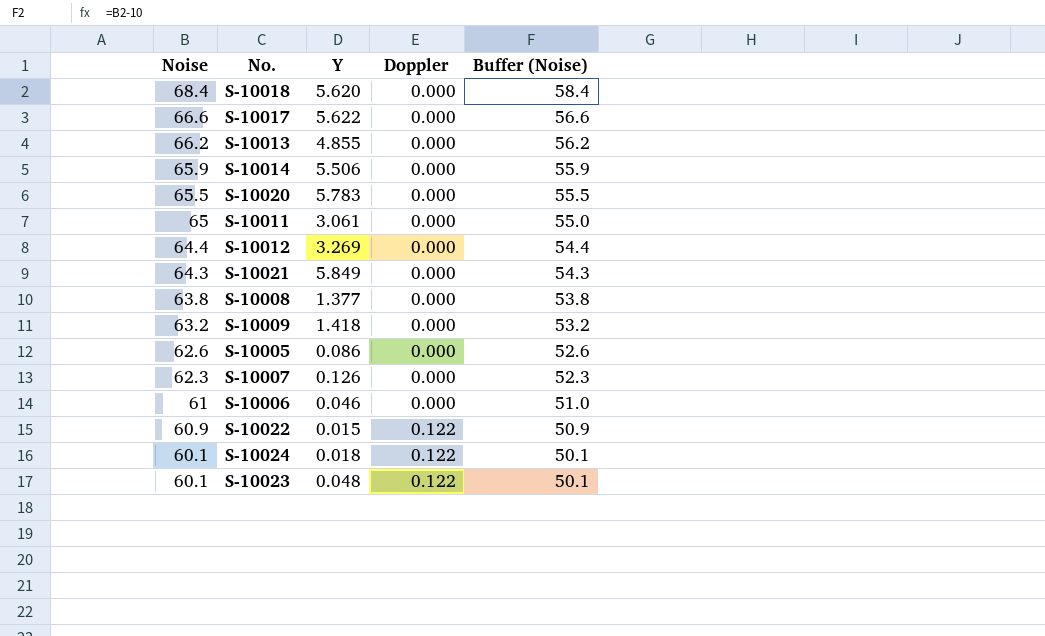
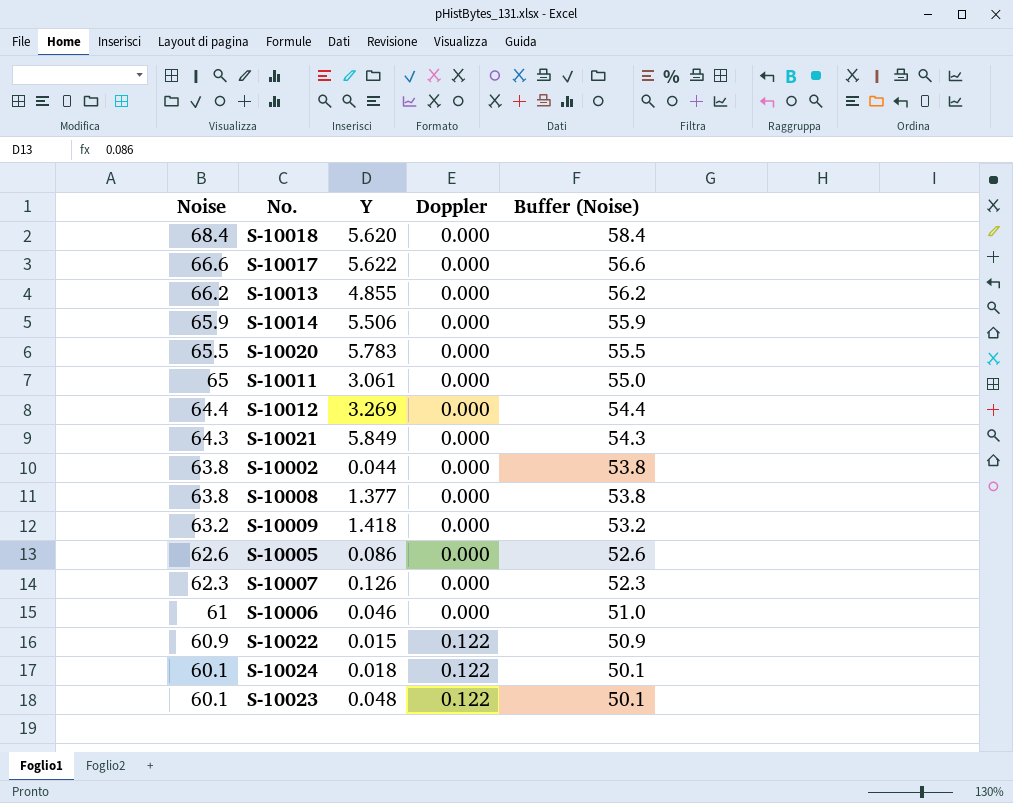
row S-10002: none -> 63.8 | 0.044 | 0.000 | 53.8

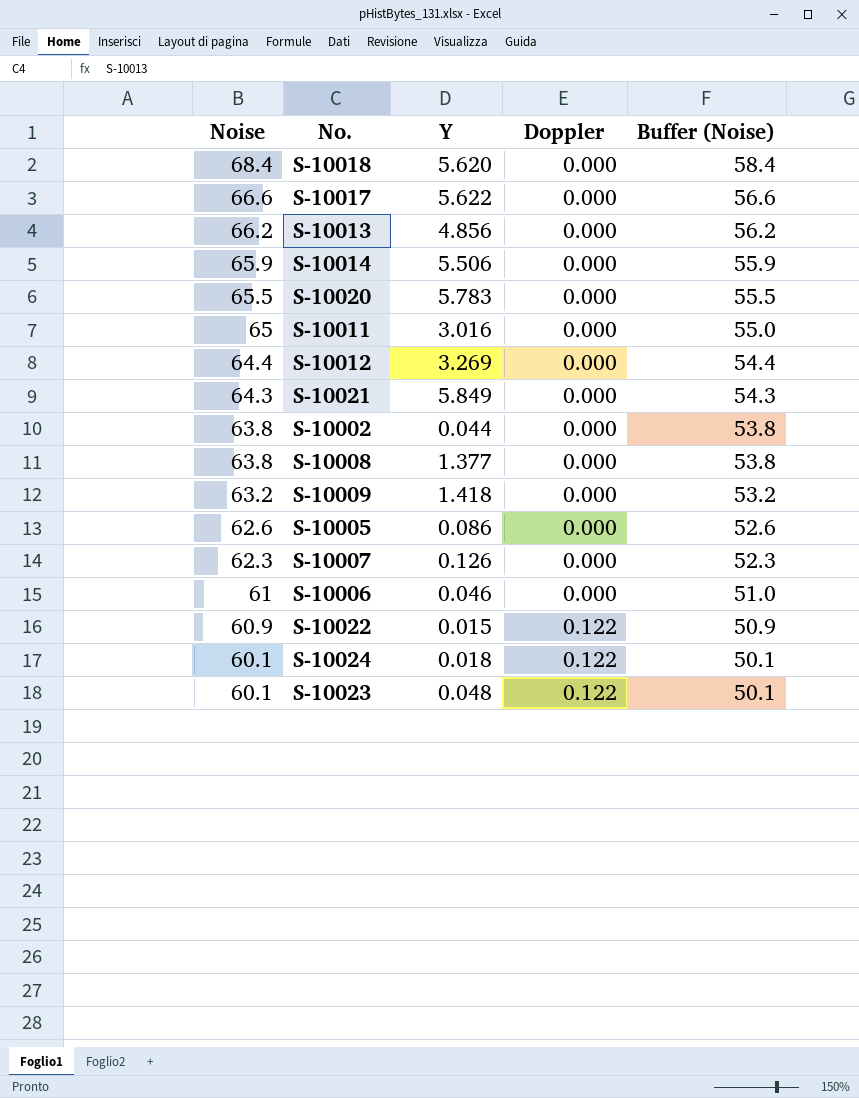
S-10013 | Y: 4.855 -> 4.856
S-10011 | Y: 3.061 -> 3.016

